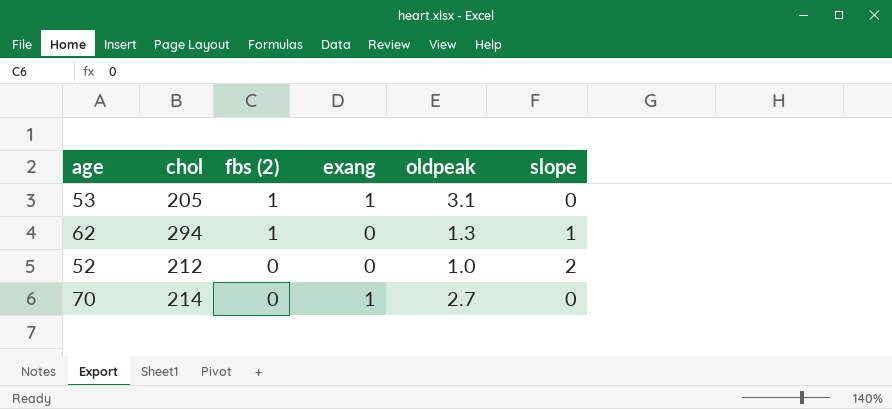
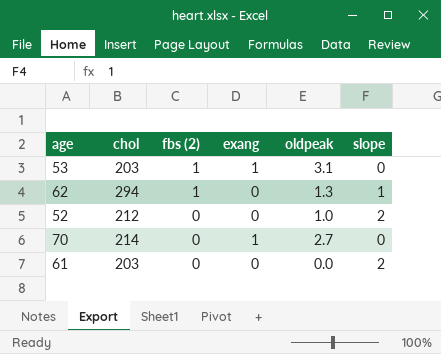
53 | chol: 205 -> 203
row 61: none -> 203 | 0 | 0 | 0.0 | 2

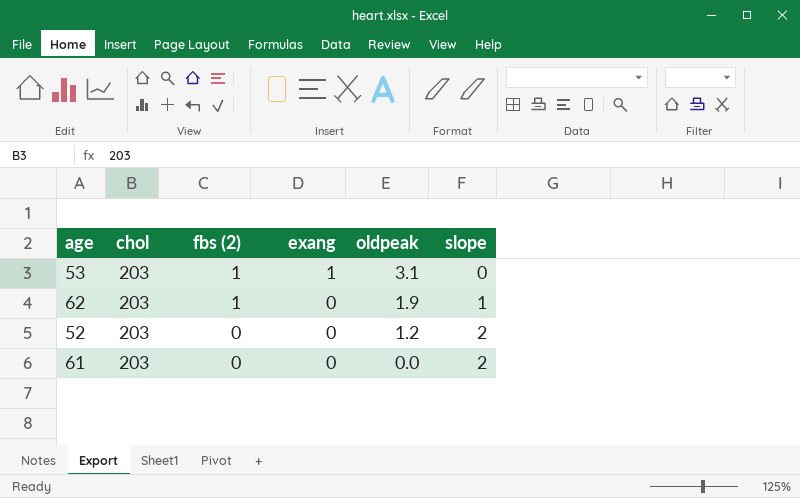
row 70: 214 | 0 | 1 | 2.7 | 0 -> none
62 | chol: 294 -> 203
62 | oldpeak: 1.3 -> 1.9
52 | chol: 212 -> 203
52 | oldpeak: 1.0 -> 1.2

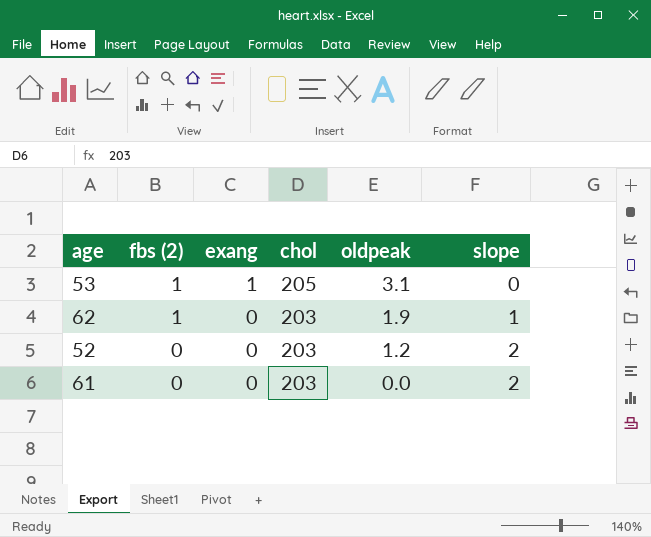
column chol | position: 2 -> 4
53 | chol: 203 -> 205

